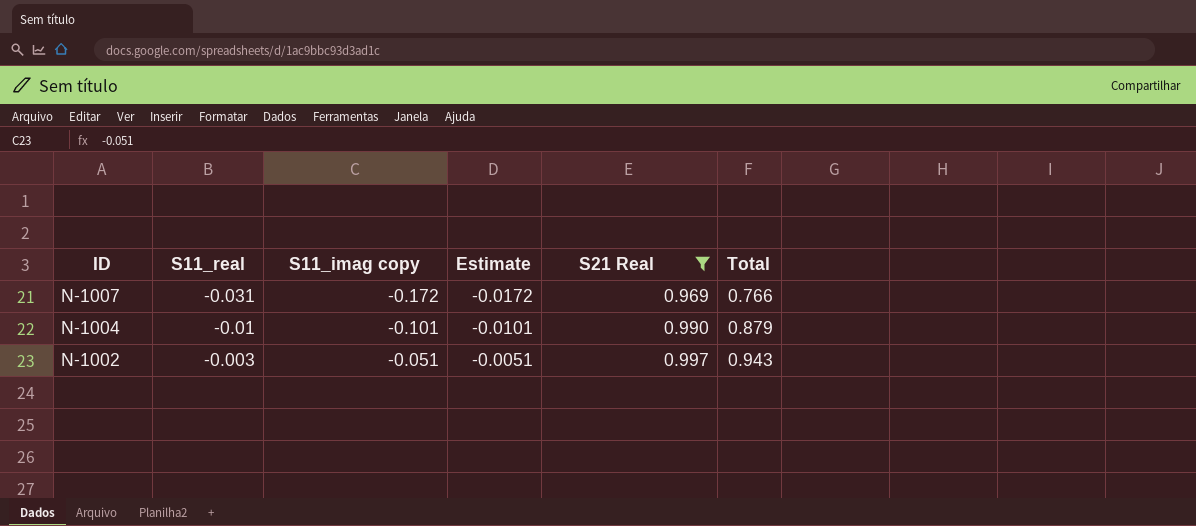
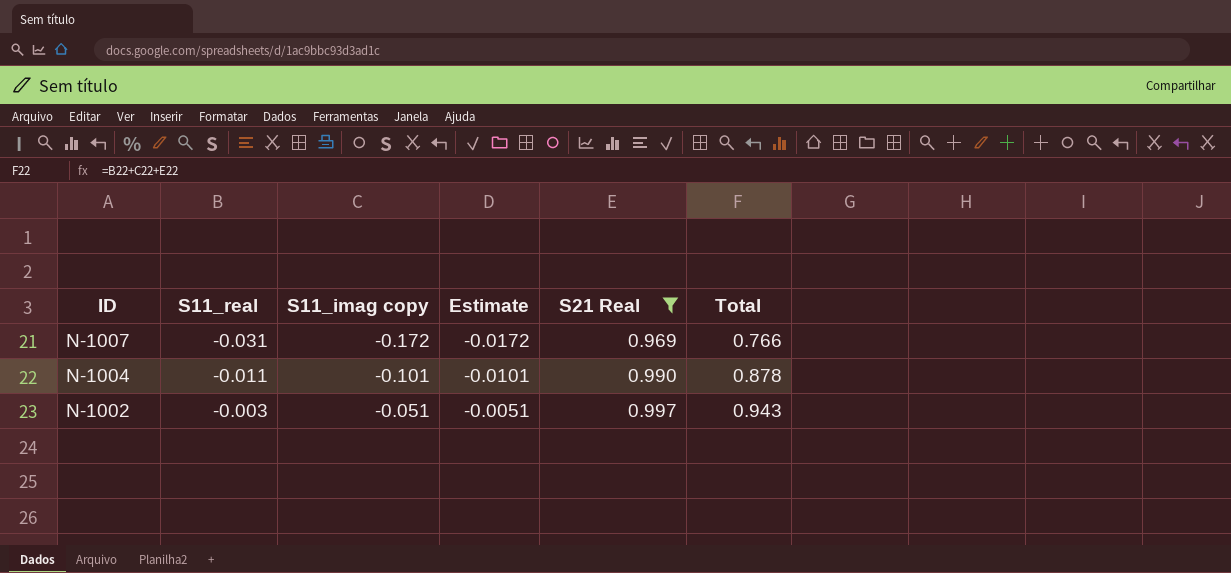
N-1004 | S11_real: -0.01 -> -0.011
N-1004 | Total: 0.879 -> 0.878

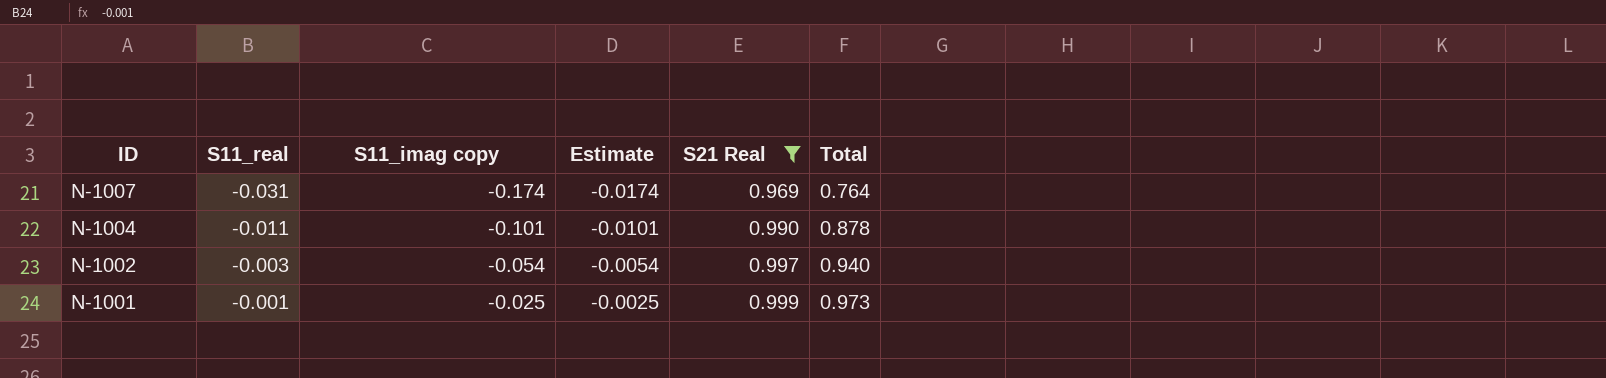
N-1007 | S11_imag copy: -0.172 -> -0.174
N-1007 | Estimate: -0.0172 -> -0.0174
N-1007 | Total: 0.766 -> 0.764
N-1002 | S11_imag copy: -0.051 -> -0.054
N-1002 | Estimate: -0.0051 -> -0.0054
N-1002 | Total: 0.943 -> 0.940
row N-1001: none -> -0.001 | -0.025 | -0.0025 | 0.999 | 0.973

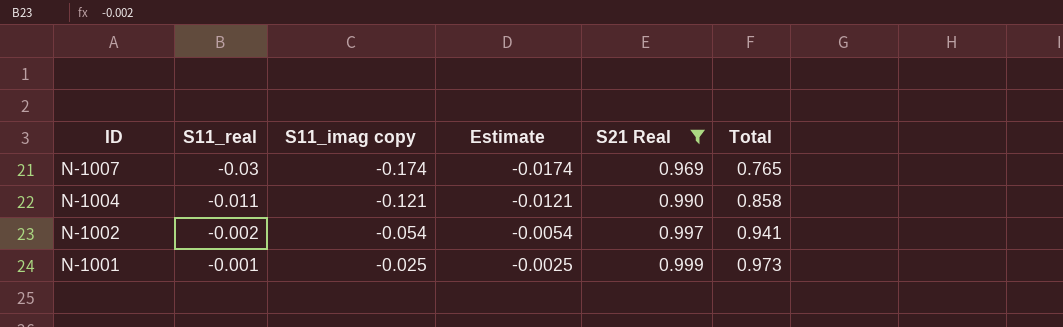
N-1007 | S11_real: -0.031 -> -0.03
N-1007 | Total: 0.764 -> 0.765
N-1004 | S11_imag copy: -0.101 -> -0.121
N-1004 | Estimate: -0.0101 -> -0.0121
N-1004 | Total: 0.878 -> 0.858
N-1002 | S11_real: -0.003 -> -0.002
N-1002 | Total: 0.940 -> 0.941

